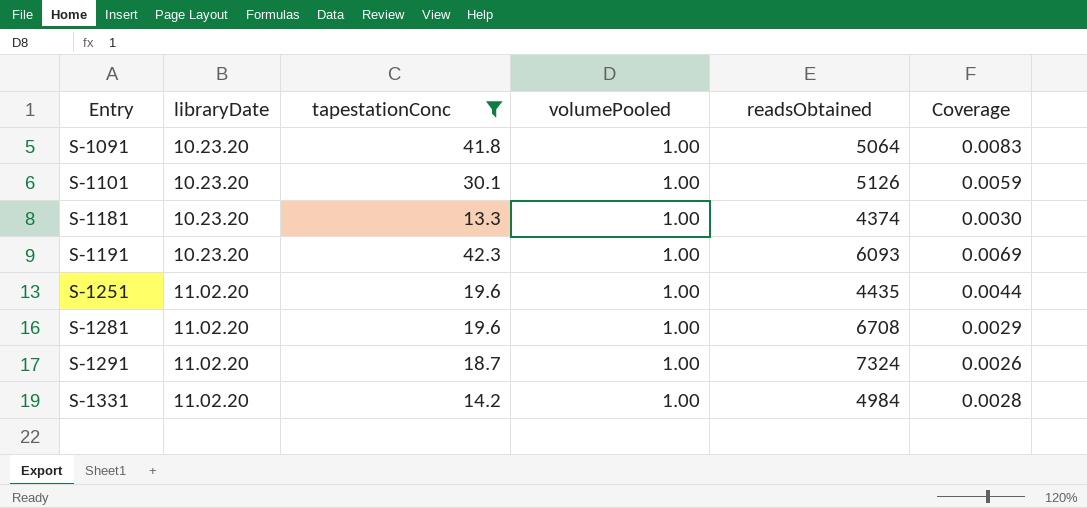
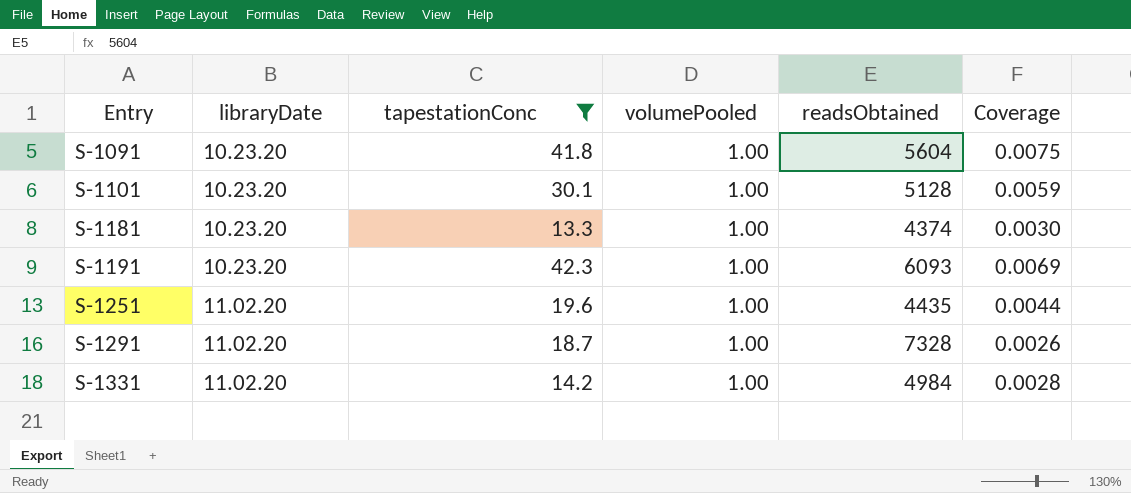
row S-1281: 11.02.20 | 19.6 | 1.00 | 6708 | 0.0029 -> none
S-1091 | readsObtained: 5064 -> 5604
S-1091 | Coverage: 0.0083 -> 0.0075
S-1101 | readsObtained: 5126 -> 5128
S-1291 | readsObtained: 7324 -> 7328

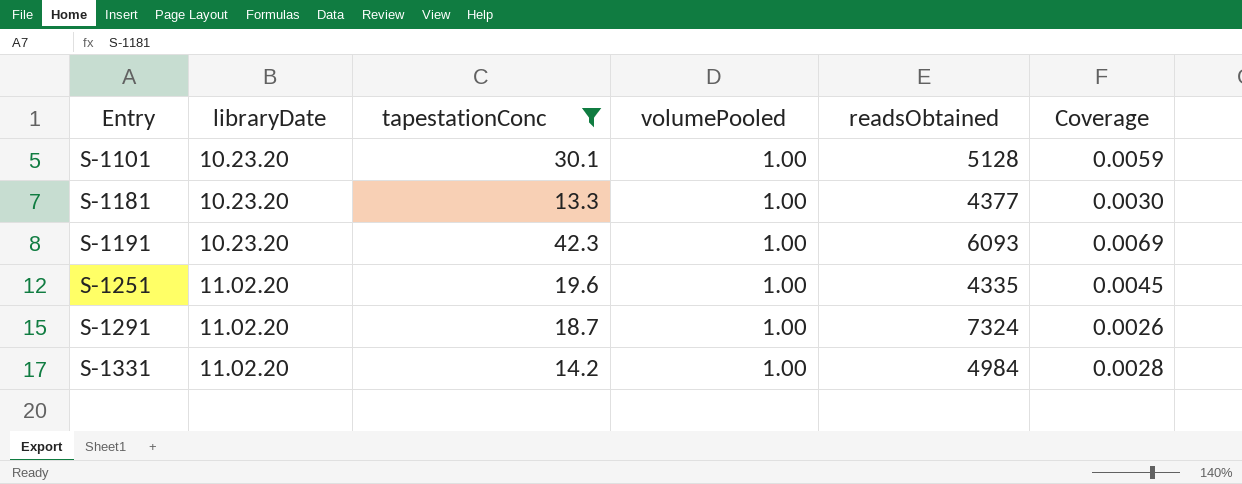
row S-1091: 10.23.20 | 41.8 | 1.00 | 5604 | 0.0075 -> none
S-1181 | readsObtained: 4374 -> 4377
S-1251 | readsObtained: 4435 -> 4335
S-1251 | Coverage: 0.0044 -> 0.0045
S-1291 | readsObtained: 7328 -> 7324

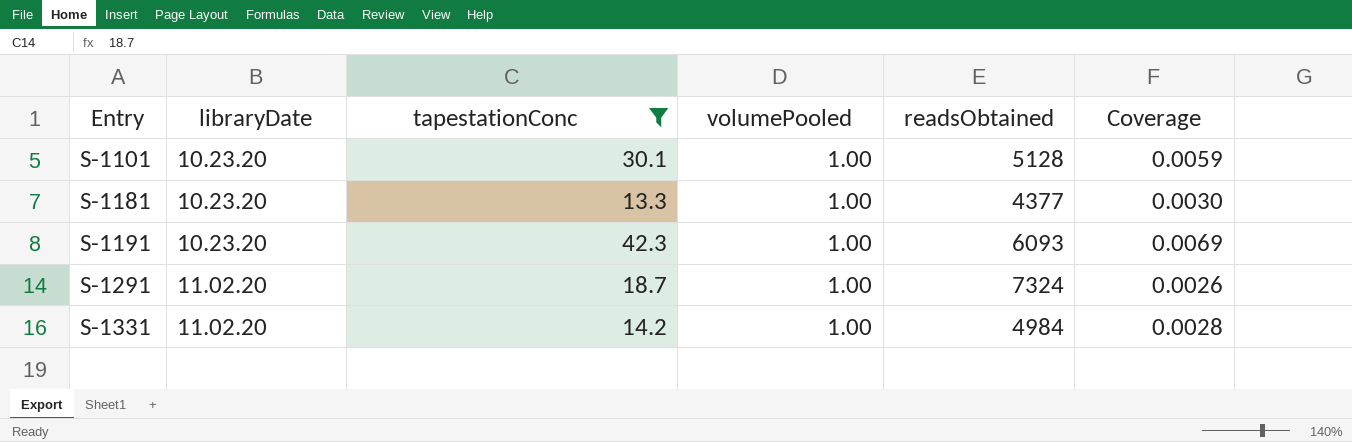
row S-1251: 11.02.20 | 19.6 | 1.00 | 4335 | 0.0045 -> none

